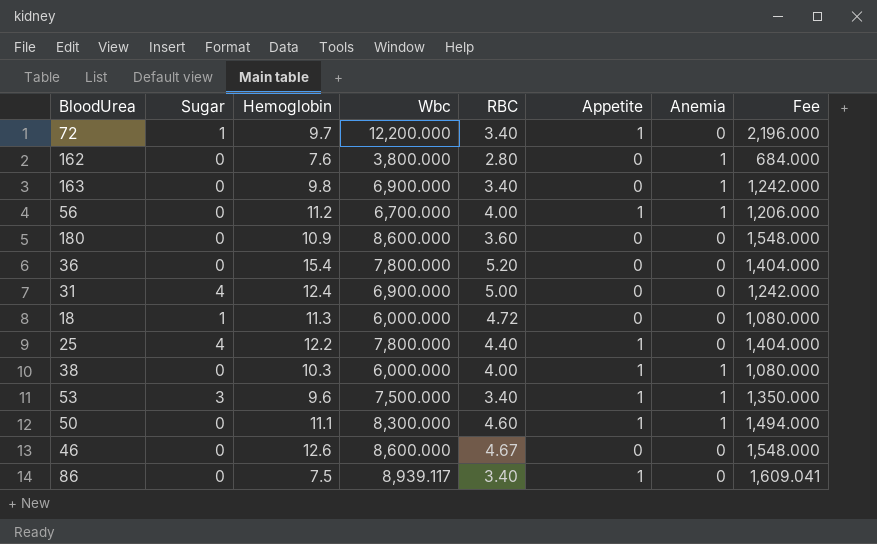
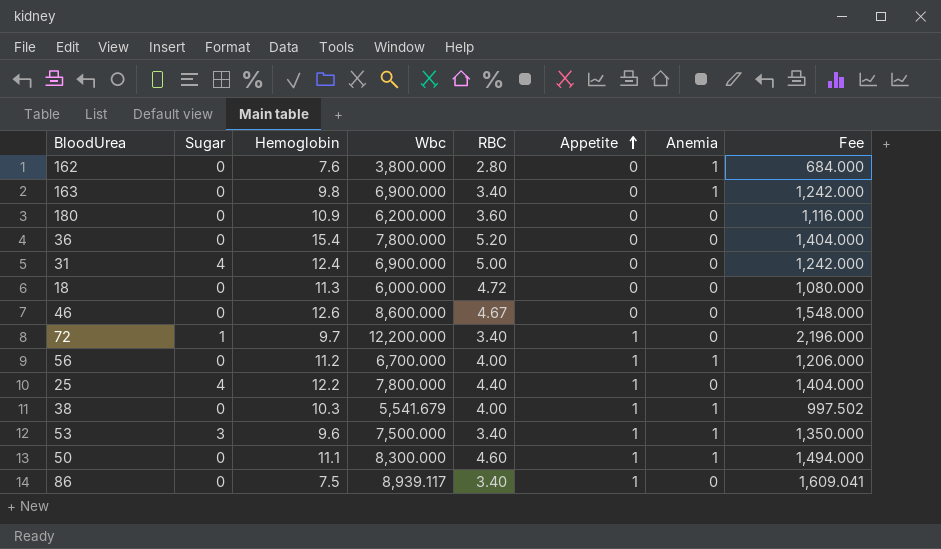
row order: none -> Appetite ascending
180 | Wbc: 8,600.000 -> 6,200.000
180 | Fee: 1,548.000 -> 1,116.000
18 | Sugar: 1 -> 0
38 | Wbc: 6,000.000 -> 5,541.679
38 | Fee: 1,080.000 -> 997.502

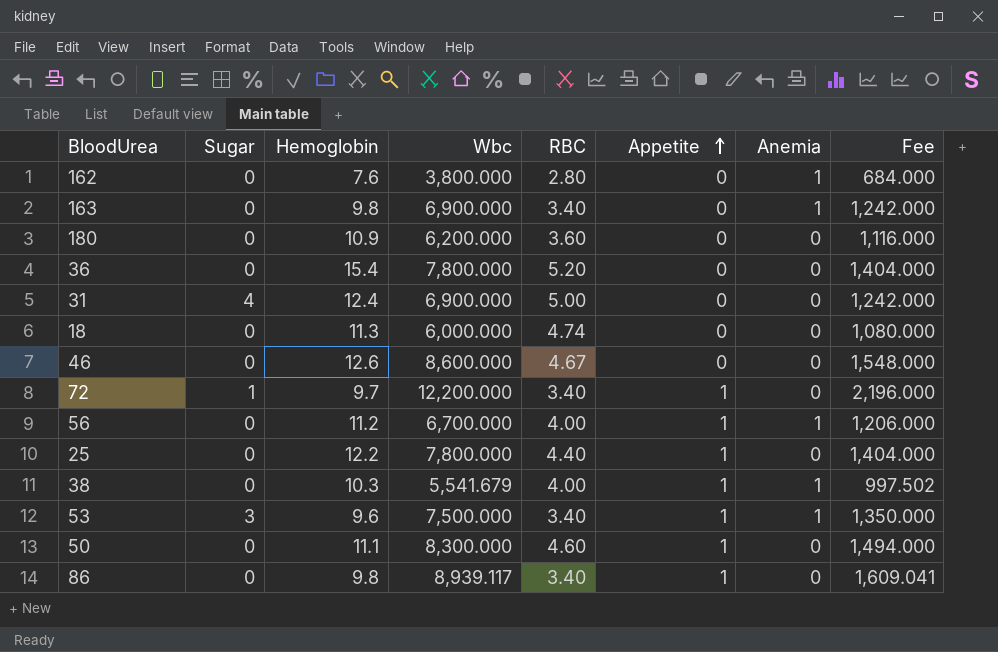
18 | RBC: 4.72 -> 4.74
25 | Sugar: 4 -> 0
50 | Anemia: 1 -> 0
86 | Hemoglobin: 7.5 -> 9.8

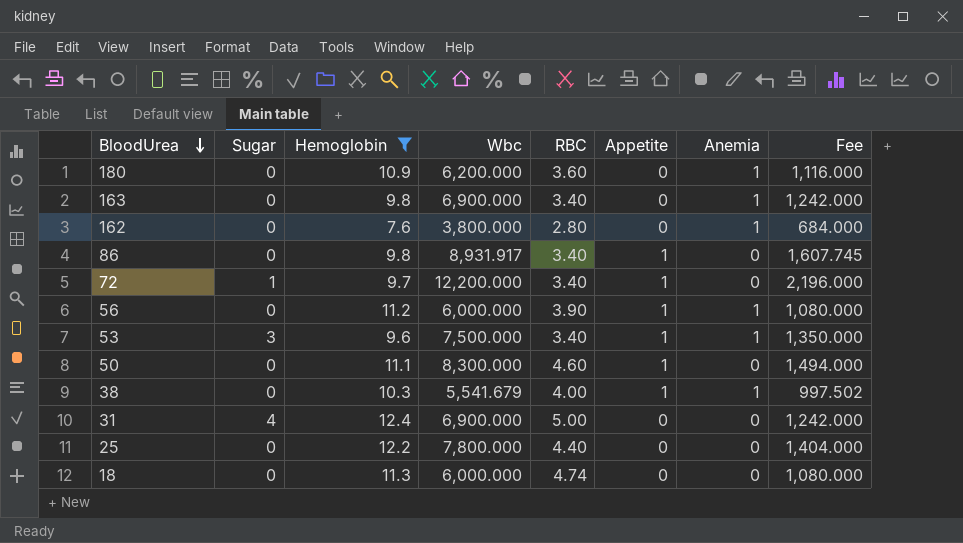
filter: none -> Hemoglobin <= 12.4
row order: Appetite ascending -> BloodUrea descending
180 | Anemia: 0 -> 1
86 | Wbc: 8,939.117 -> 8,931.917
86 | Fee: 1,609.041 -> 1,607.745
56 | Wbc: 6,700.000 -> 6,000.000
56 | RBC: 4.00 -> 3.90
56 | Fee: 1,206.000 -> 1,080.000
25 | Appetite: 1 -> 0

